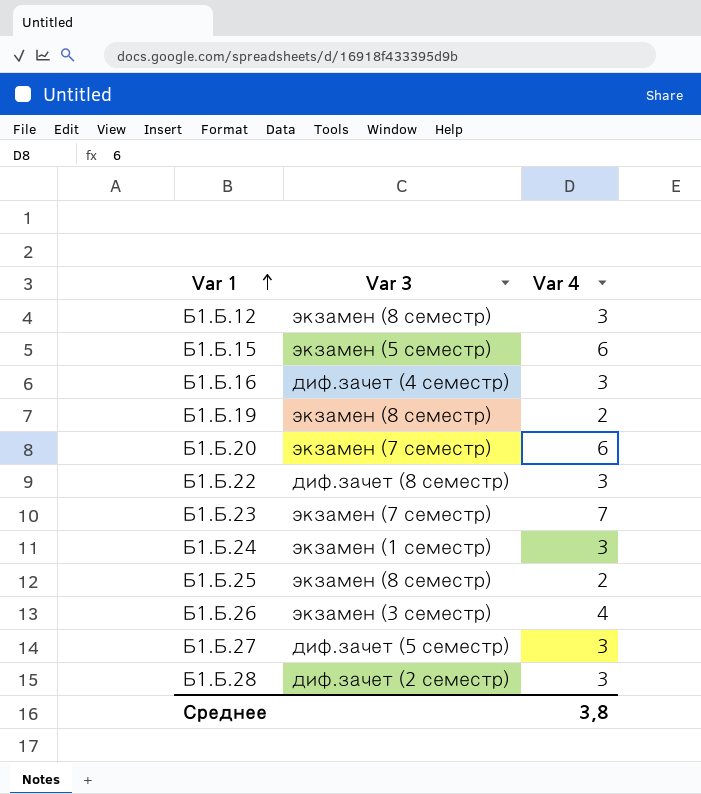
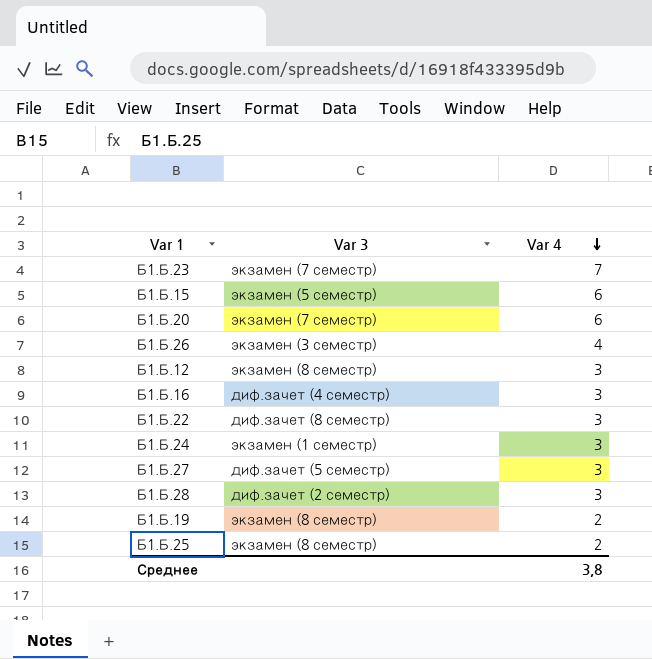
row order: Var 1 ascending -> Var 4 descending

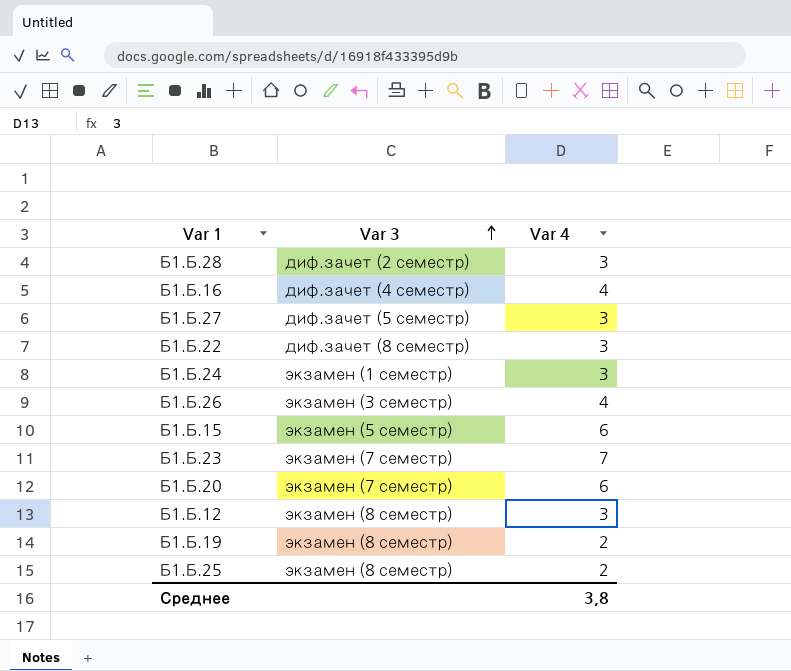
row order: Var 4 descending -> Var 3 ascending
Б1.Б.16 | Var 4: 3 -> 4

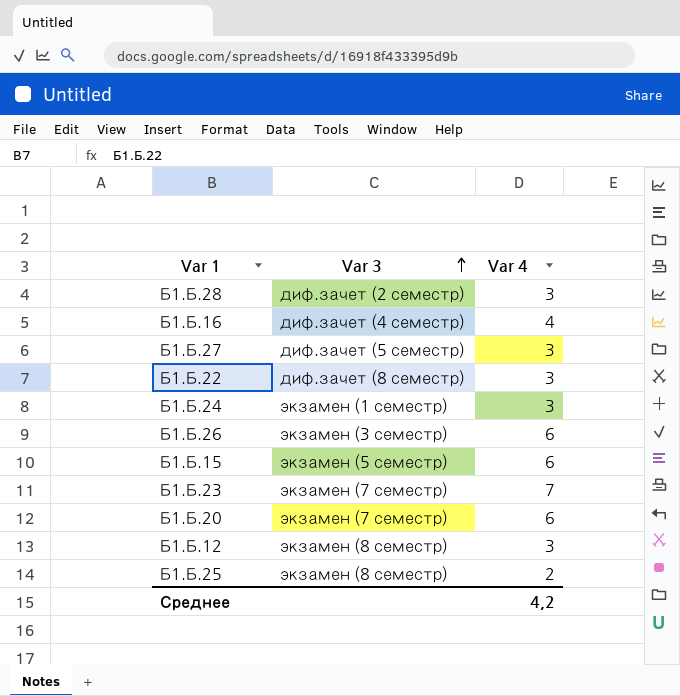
row Б1.Б.19: экзамен (8 семестр) | 2 -> none
Б1.Б.26 | Var 4: 4 -> 6
Среднее | Var 4: 3,8 -> 4,2

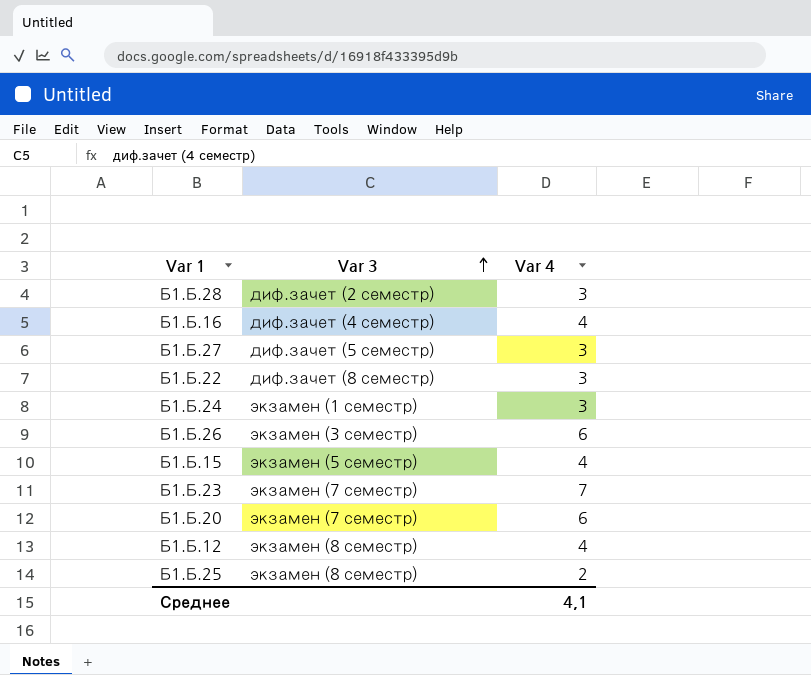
Б1.Б.15 | Var 4: 6 -> 4
Б1.Б.12 | Var 4: 3 -> 4
Среднее | Var 4: 4,2 -> 4,1

